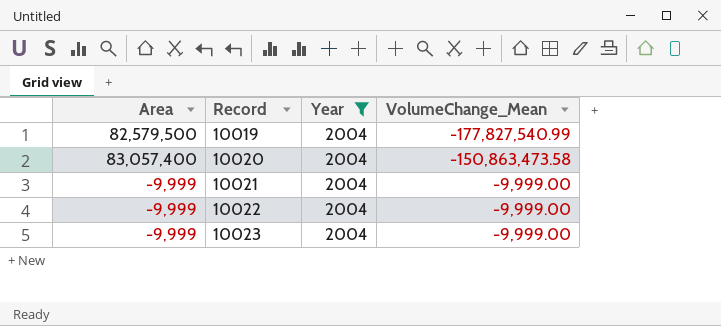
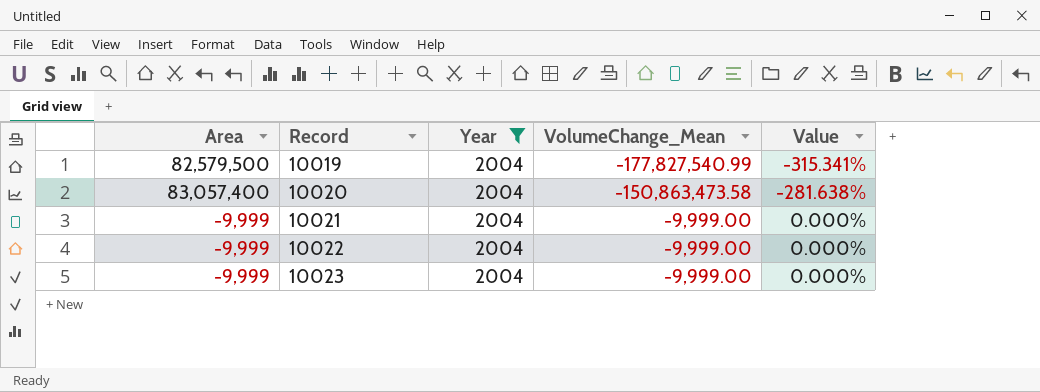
column Value | formula: none -> ([VolumeChange_Mean] - [Area]) / [Area]

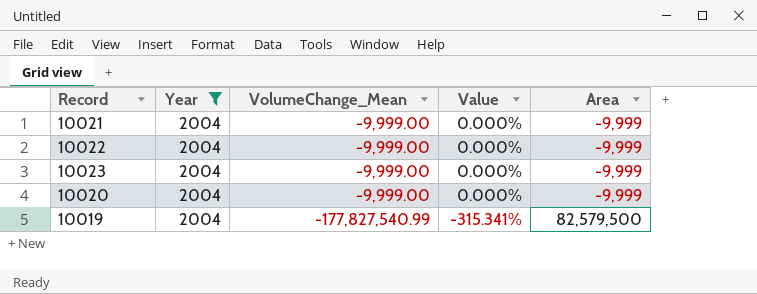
row order: Record ascending -> VolumeChange_Mean descending
column Area | position: 1 -> 5
10020 | VolumeChange_Mean: -150,863,473.58 -> -9,999.00
10020 | Value: -281.638% -> 0.000%
10020 | Area: 83,057,400 -> -9,999

